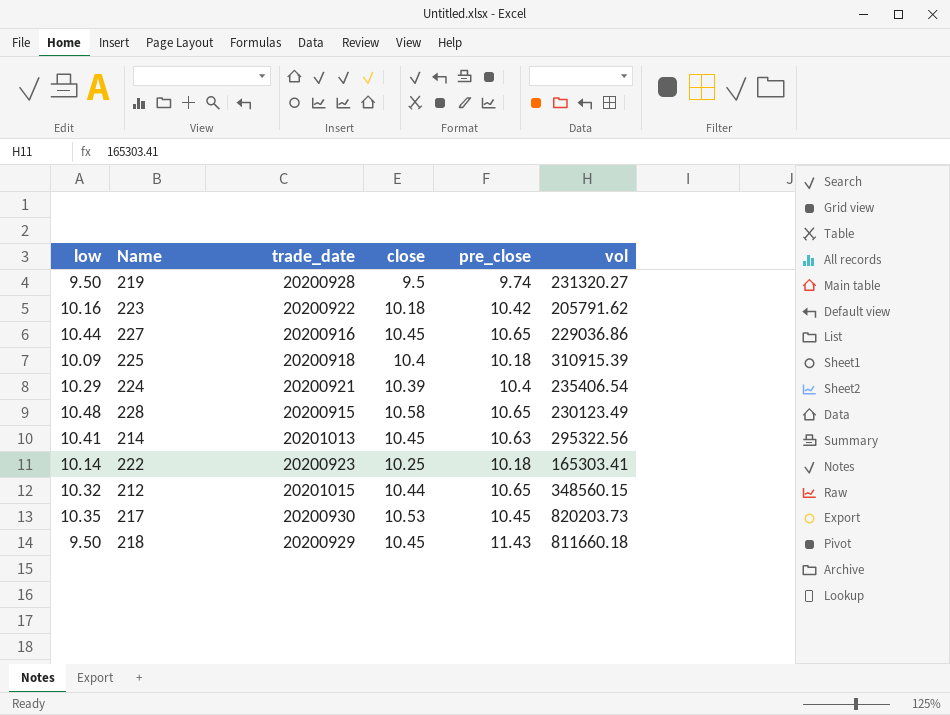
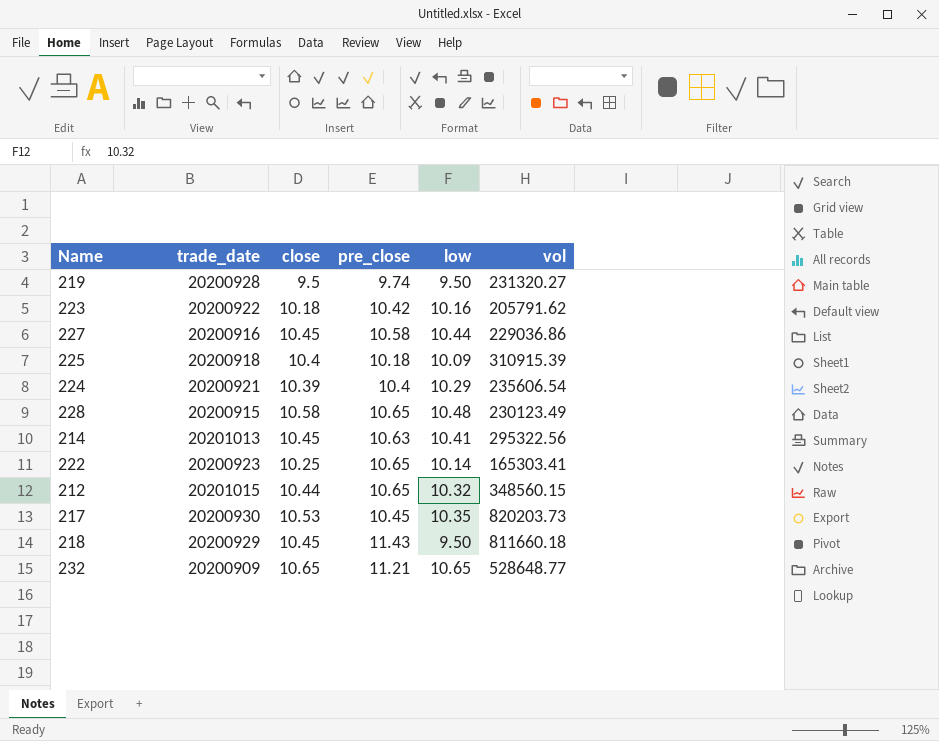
column low | position: 1 -> 5
227 | pre_close: 10.65 -> 10.58
224 | vol: 235406.54 -> 235606.54
222 | pre_close: 10.18 -> 10.65
row 232: none -> 20200909 | 10.65 | 11.21 | 10.65 | 528648.77

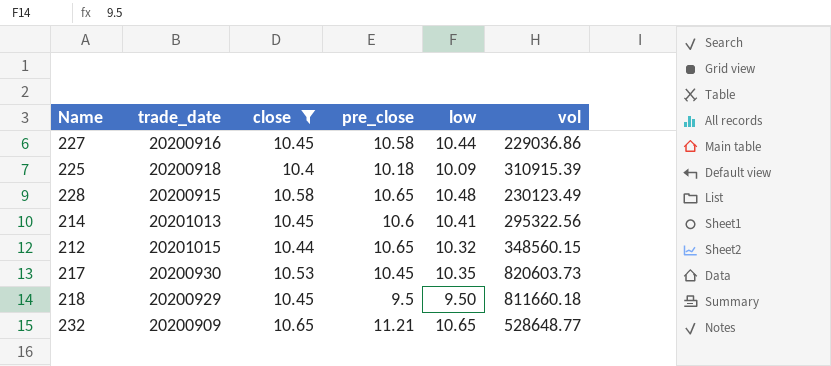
filter: none -> close >= 10.4
214 | pre_close: 10.63 -> 10.6
217 | vol: 820203.73 -> 820603.73
218 | pre_close: 11.43 -> 9.5

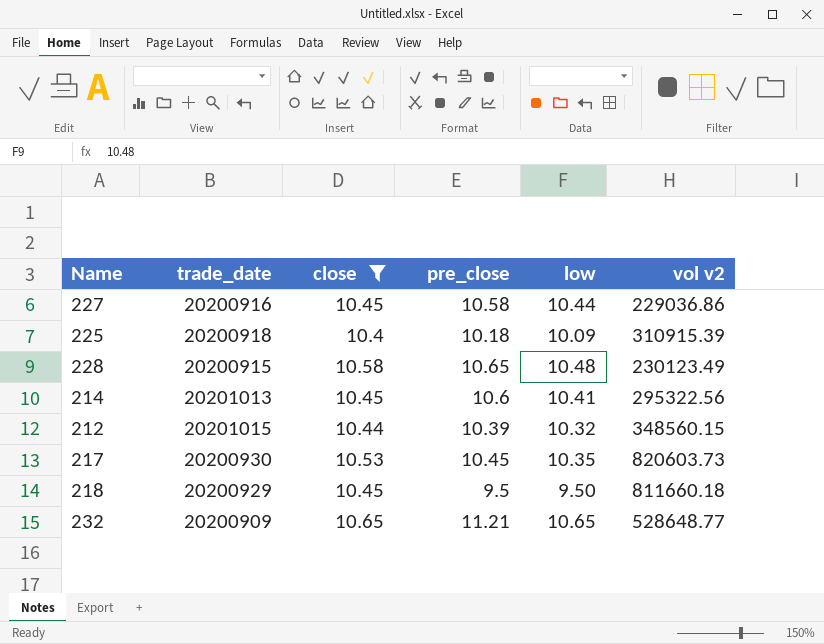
column name: vol -> vol v2
212 | pre_close: 10.65 -> 10.39

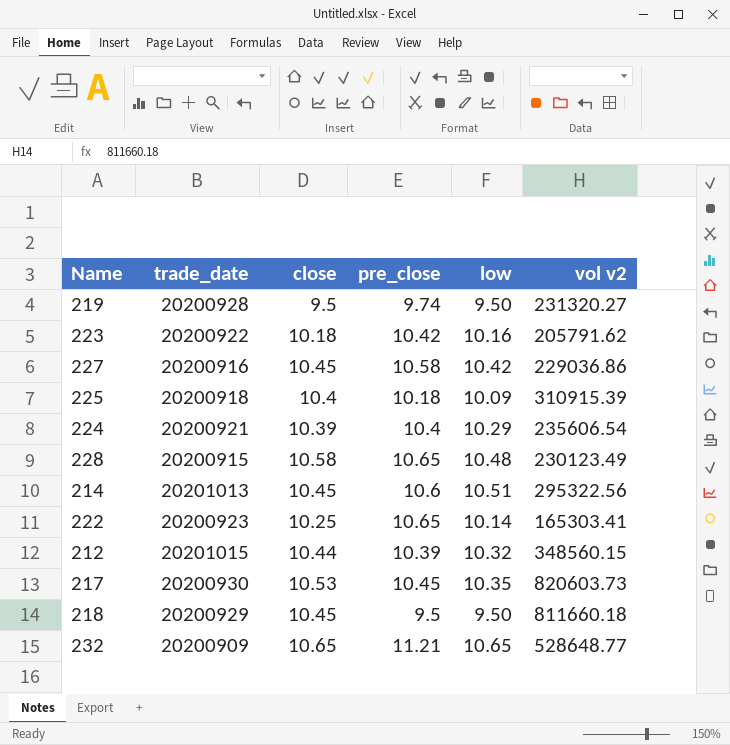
filter: close >= 10.4 -> none
227 | low: 10.44 -> 10.42
214 | low: 10.41 -> 10.51

